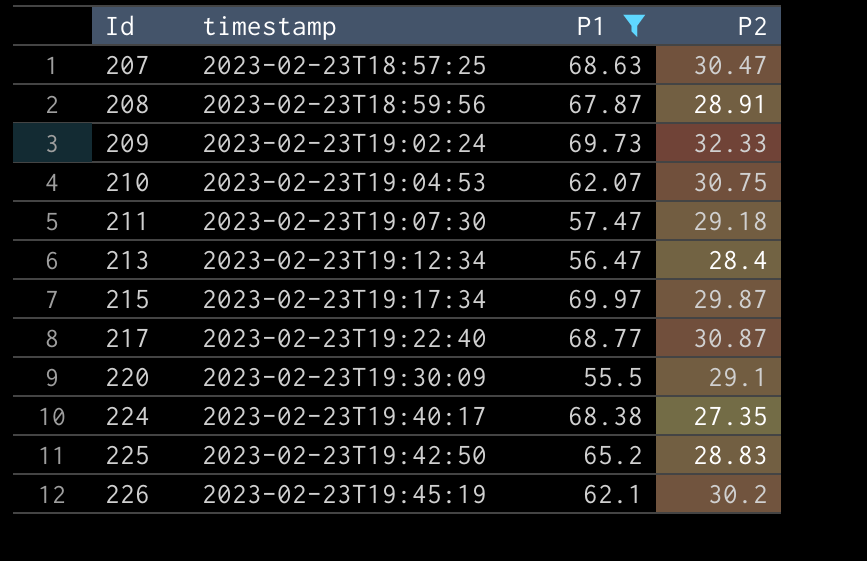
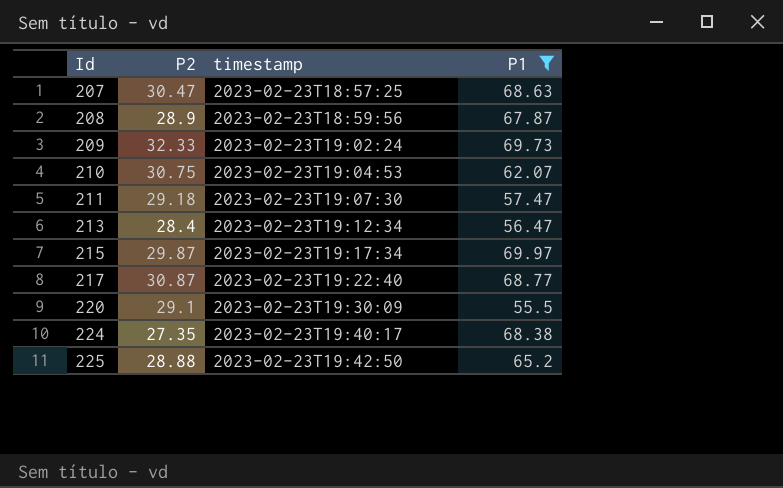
column P2 | position: 4 -> 2
row 226: 2023-02-23T19:45:19 | 62.1 | 30.2 -> none
208 | P2: 28.91 -> 28.9
225 | P2: 28.83 -> 28.88

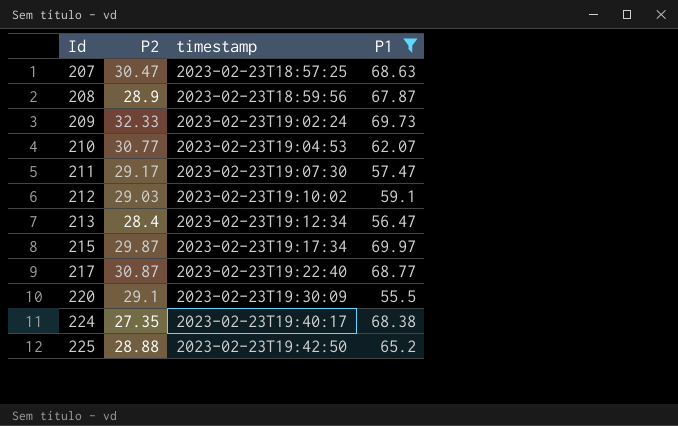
210 | P2: 30.75 -> 30.77
211 | P2: 29.18 -> 29.17
row 212: none -> 29.03 | 2023-02-23T19:10:02 | 59.1

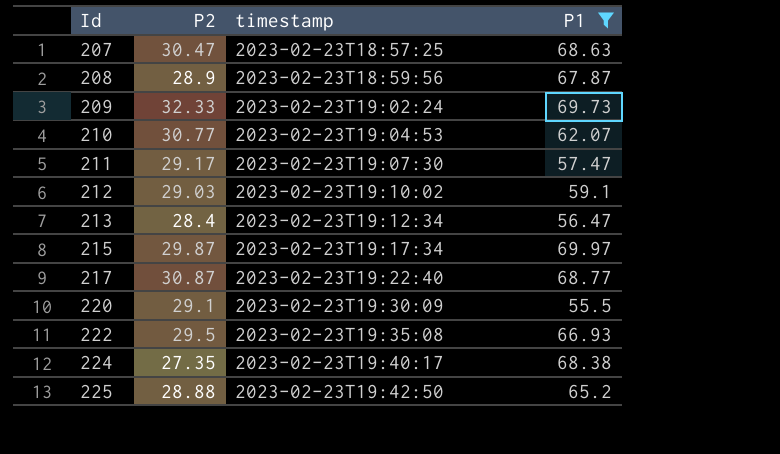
row 222: none -> 29.5 | 2023-02-23T19:35:08 | 66.93

